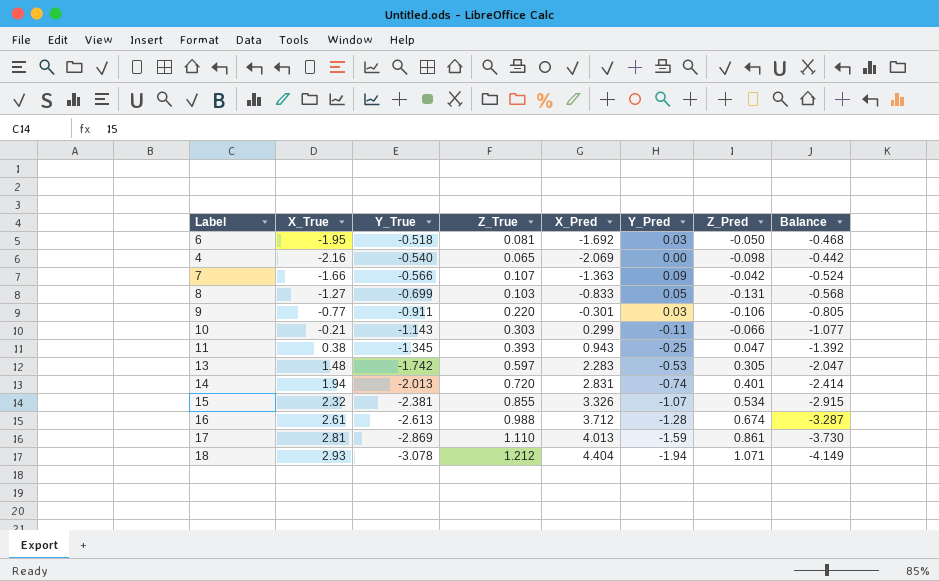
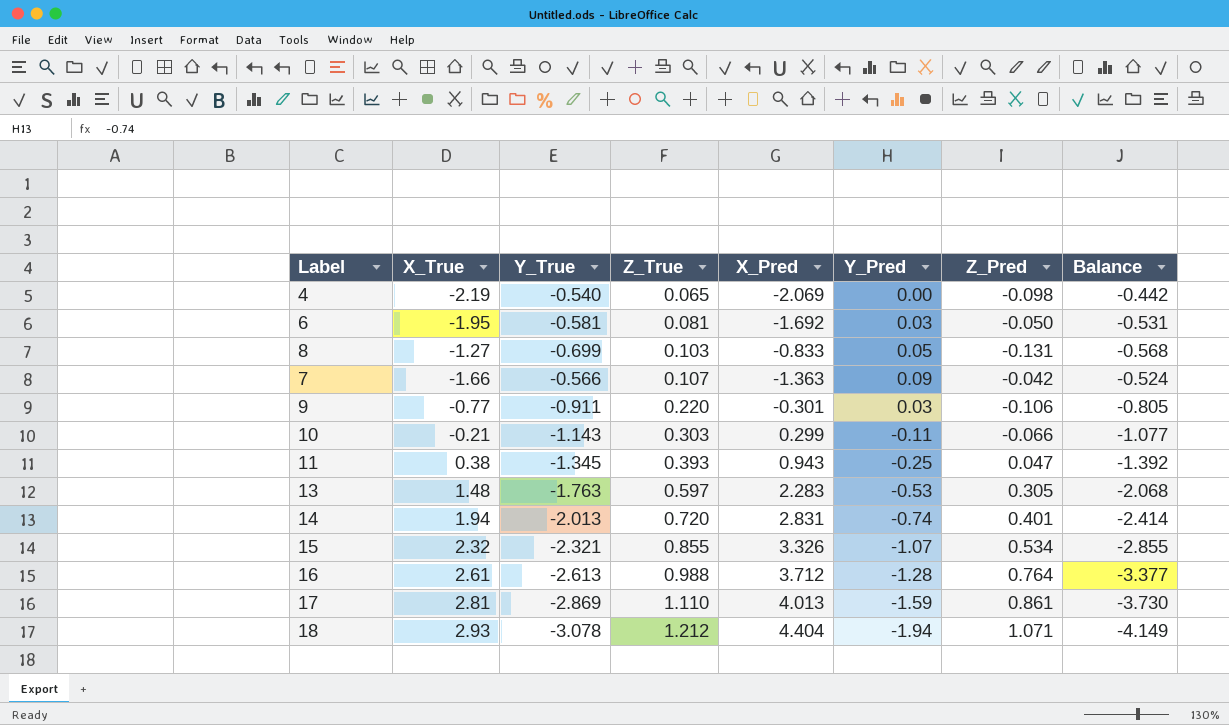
row order: Y_True descending -> Z_True ascending
4 | X_True: -2.16 -> -2.19
6 | Y_True: -0.518 -> -0.581
6 | Balance: -0.468 -> -0.531
13 | Y_True: -1.742 -> -1.763
13 | Balance: -2.047 -> -2.068
15 | Y_True: -2.381 -> -2.321
15 | Balance: -2.915 -> -2.855
16 | Z_Pred: 0.674 -> 0.764
16 | Balance: -3.287 -> -3.377

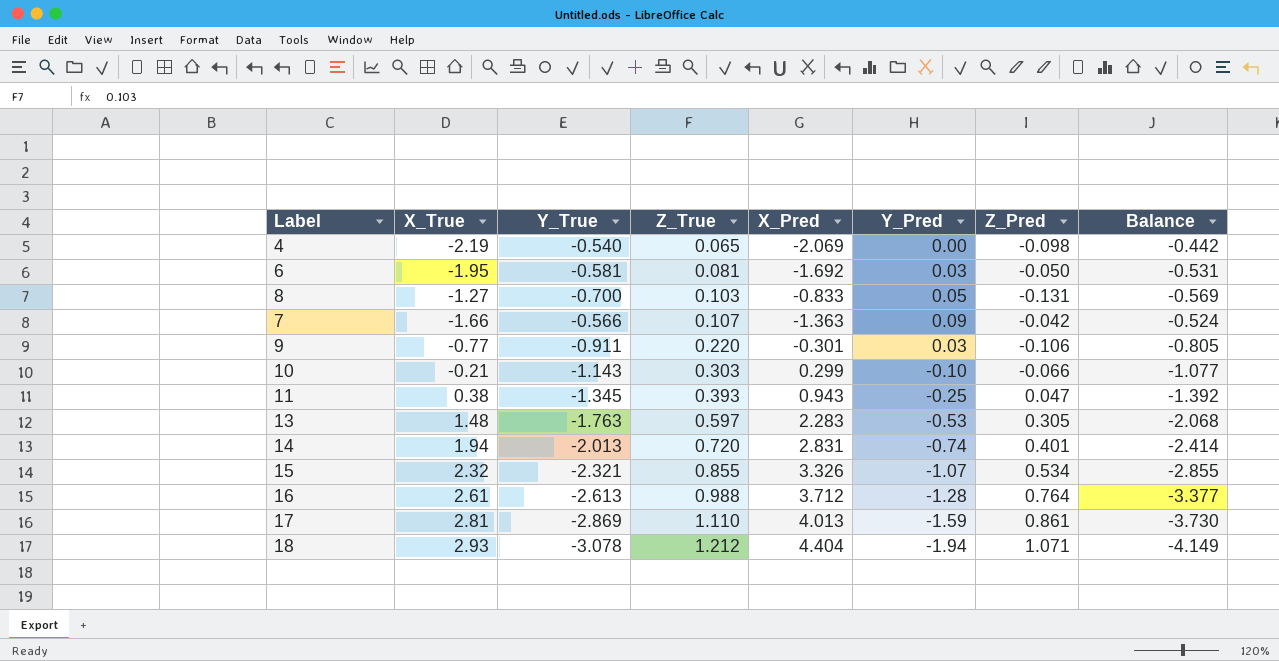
8 | Y_True: -0.699 -> -0.700
8 | Balance: -0.568 -> -0.569
10 | Y_Pred: -0.11 -> -0.10

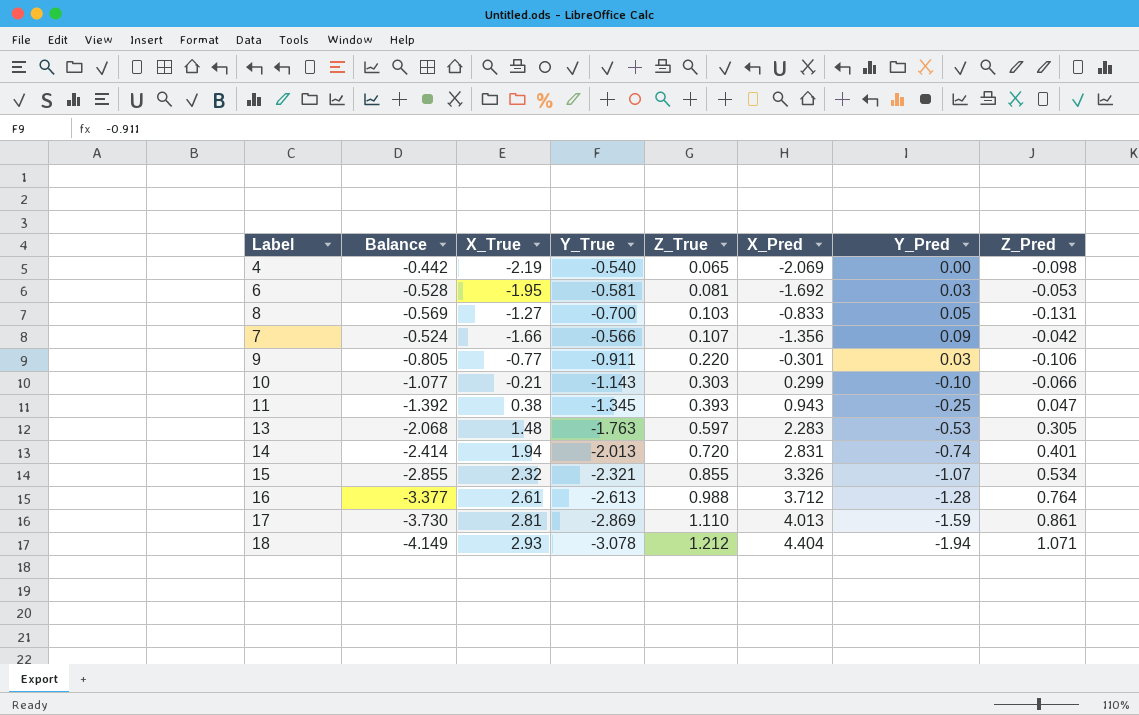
column Balance | position: 8 -> 2
6 | Balance: -0.531 -> -0.528
6 | Z_Pred: -0.050 -> -0.053
7 | X_Pred: -1.363 -> -1.356

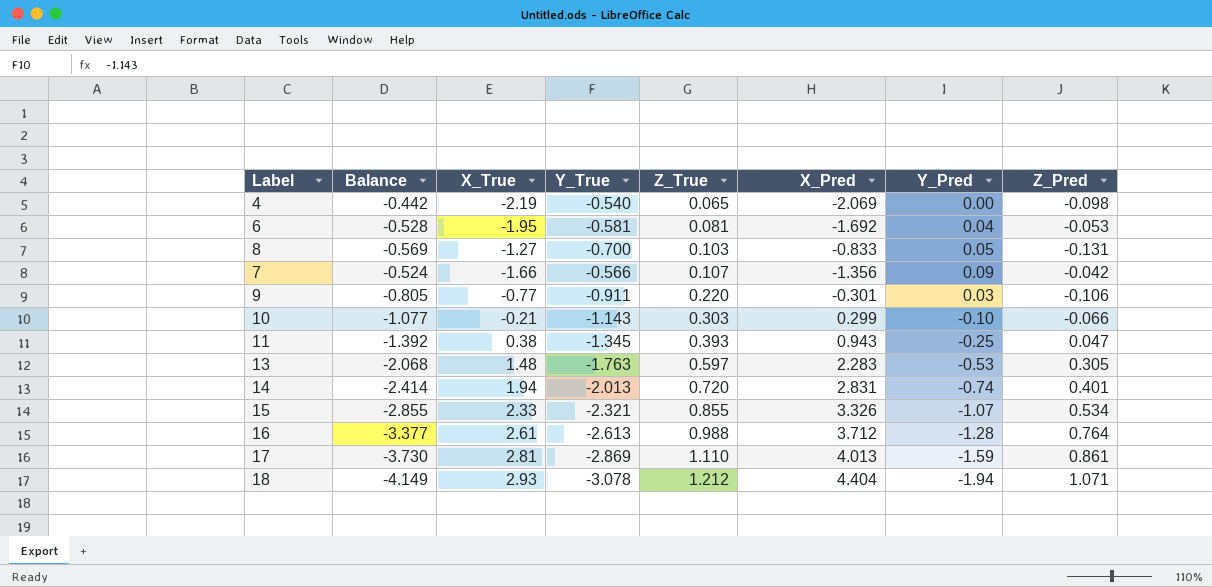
6 | Y_Pred: 0.03 -> 0.04
15 | X_True: 2.32 -> 2.33

